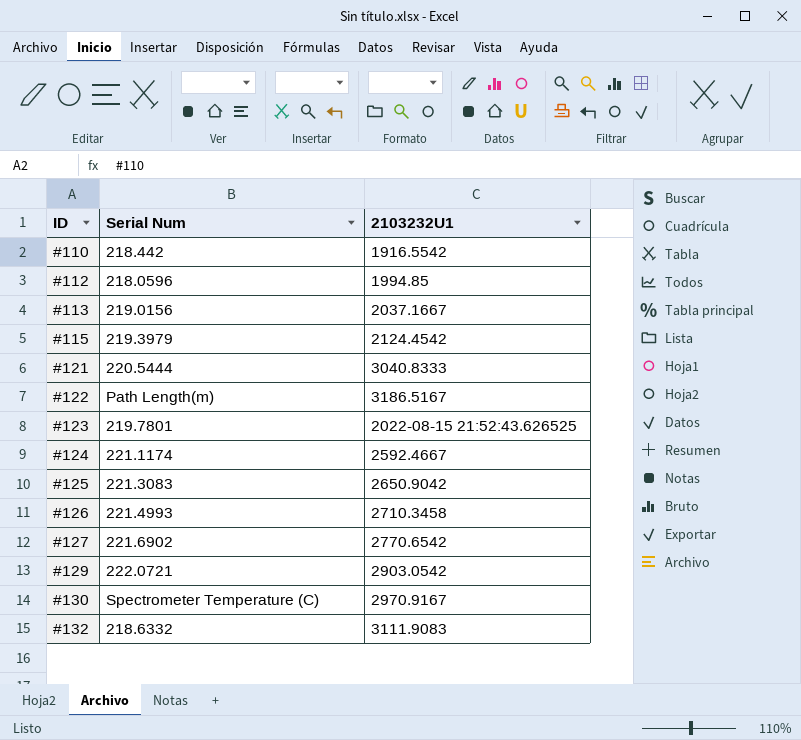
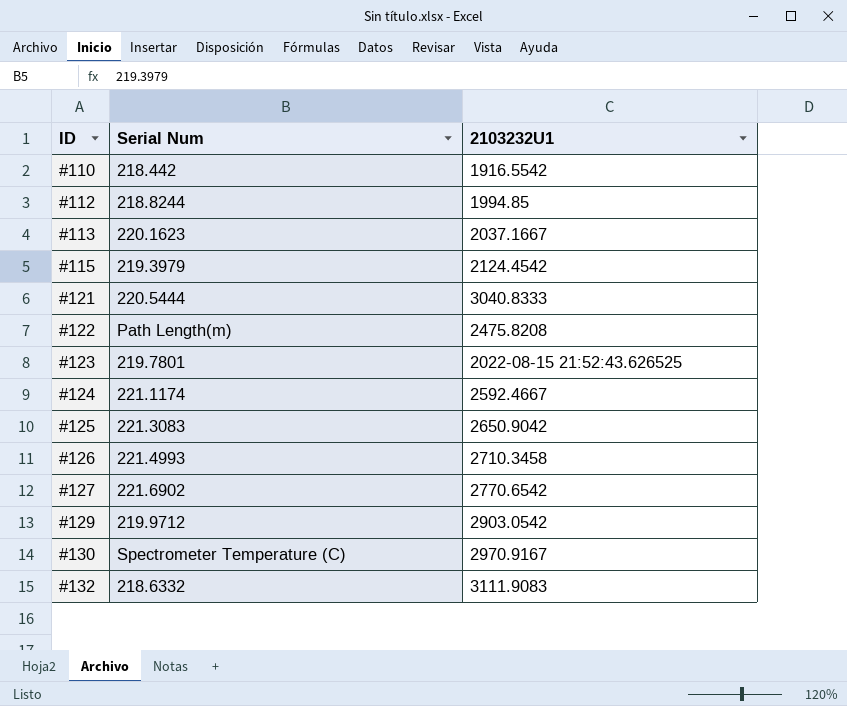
#112 | Serial Num: 218.0596 -> 218.8244
#113 | Serial Num: 219.0156 -> 220.1623
#122 | 2103232U1: 3186.5167 -> 2475.8208
#129 | Serial Num: 222.0721 -> 219.9712

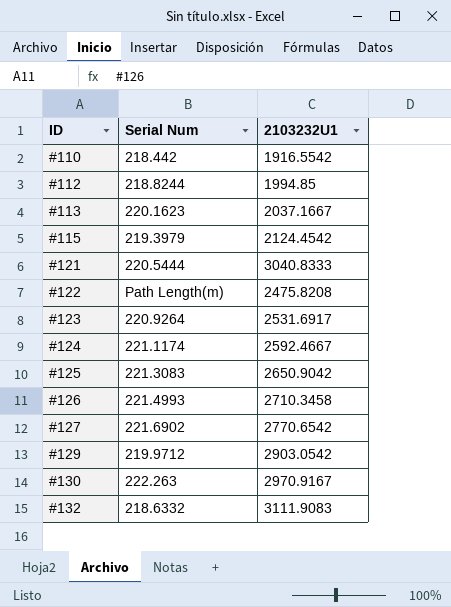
#123 | Serial Num: 219.7801 -> 220.9264
#123 | 2103232U1: 2022-08-15 21:52:43.626525 -> 2531.6917
#130 | Serial Num: Spectrometer Temperature (C) -> 222.263

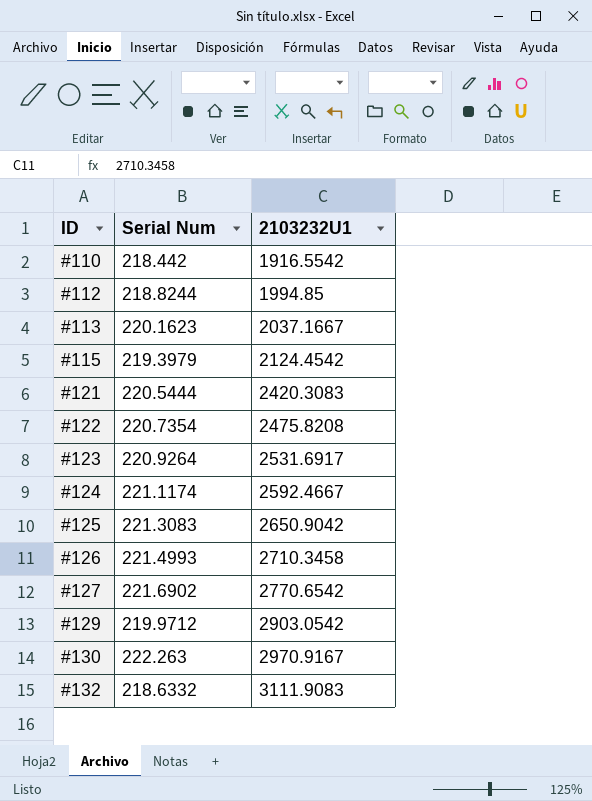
#121 | 2103232U1: 3040.8333 -> 2420.3083
#122 | Serial Num: Path Length(m) -> 220.7354

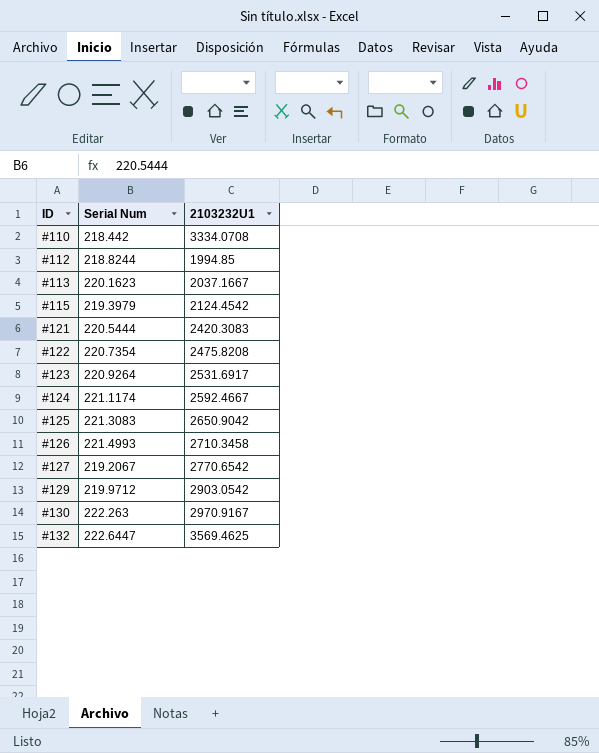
#110 | 2103232U1: 1916.5542 -> 3334.0708
#127 | Serial Num: 221.6902 -> 219.2067
#132 | Serial Num: 218.6332 -> 222.6447
#132 | 2103232U1: 3111.9083 -> 3569.4625

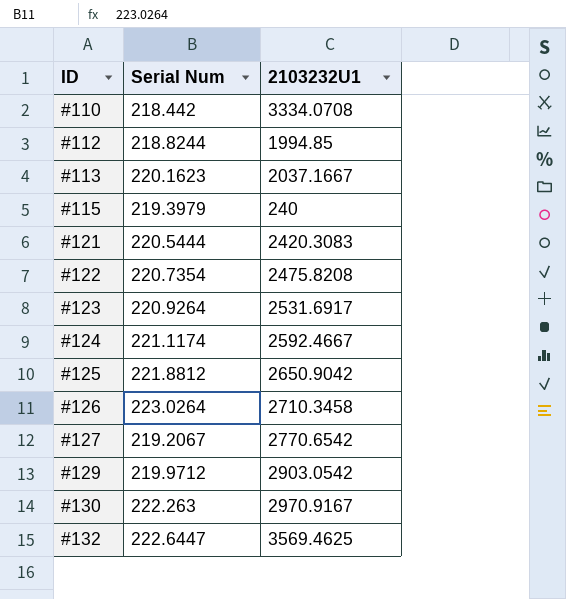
#115 | 2103232U1: 2124.4542 -> 240
#125 | Serial Num: 221.3083 -> 221.8812
#126 | Serial Num: 221.4993 -> 223.0264

